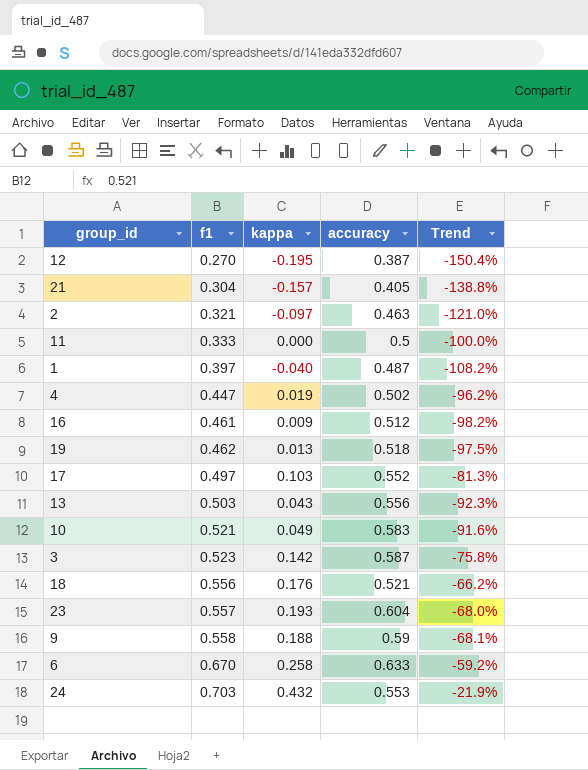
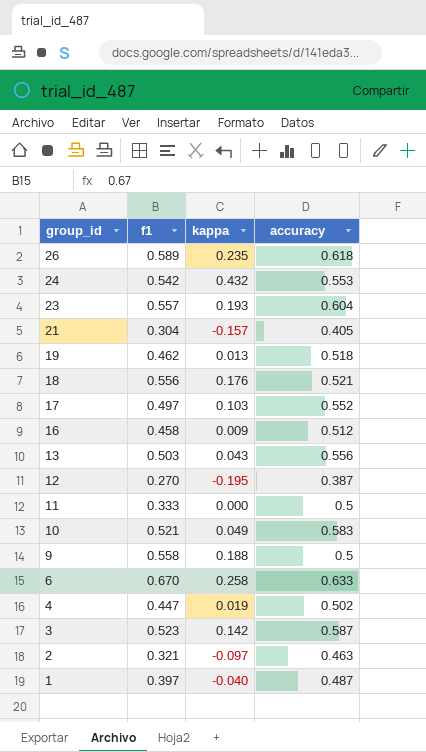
row order: f1 ascending -> group_id descending
column Trend | formula: ([kappa] - [accuracy]) / [accuracy] -> none
row 26: none -> 0.589 | 0.235 | 0.618
24 | f1: 0.703 -> 0.542
16 | f1: 0.461 -> 0.458
9 | accuracy: 0.59 -> 0.5

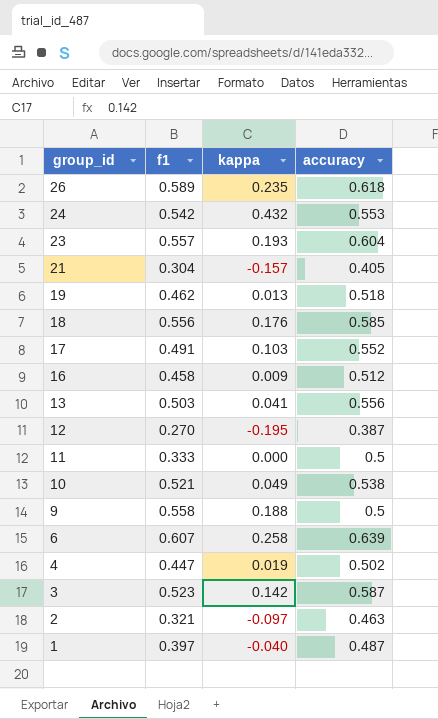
18 | accuracy: 0.521 -> 0.585
17 | f1: 0.497 -> 0.491
13 | kappa: 0.043 -> 0.041
10 | accuracy: 0.583 -> 0.538
6 | f1: 0.670 -> 0.607
6 | accuracy: 0.633 -> 0.639

